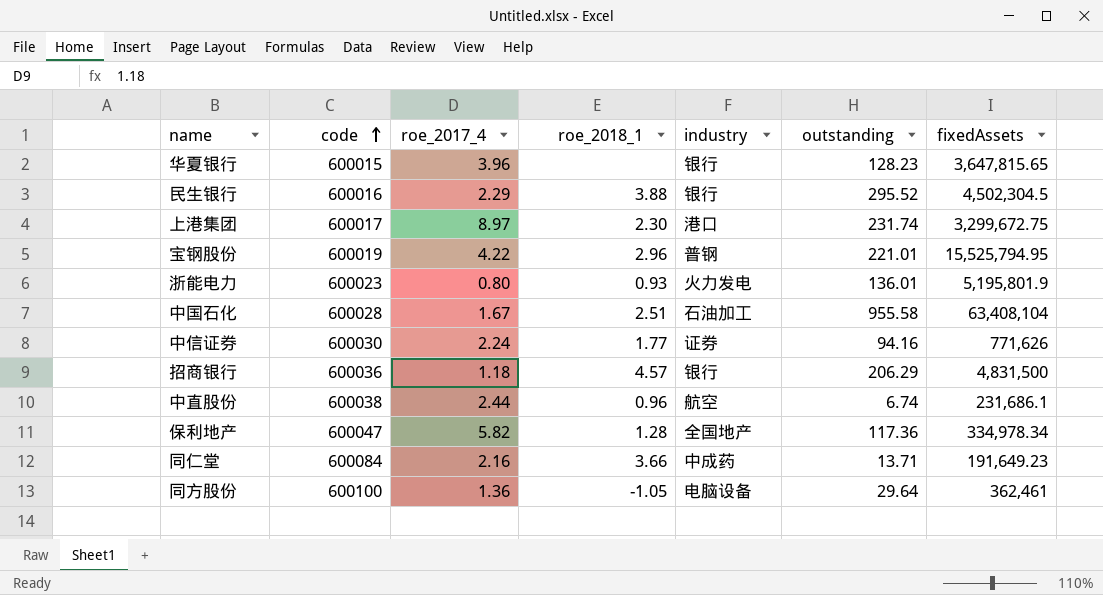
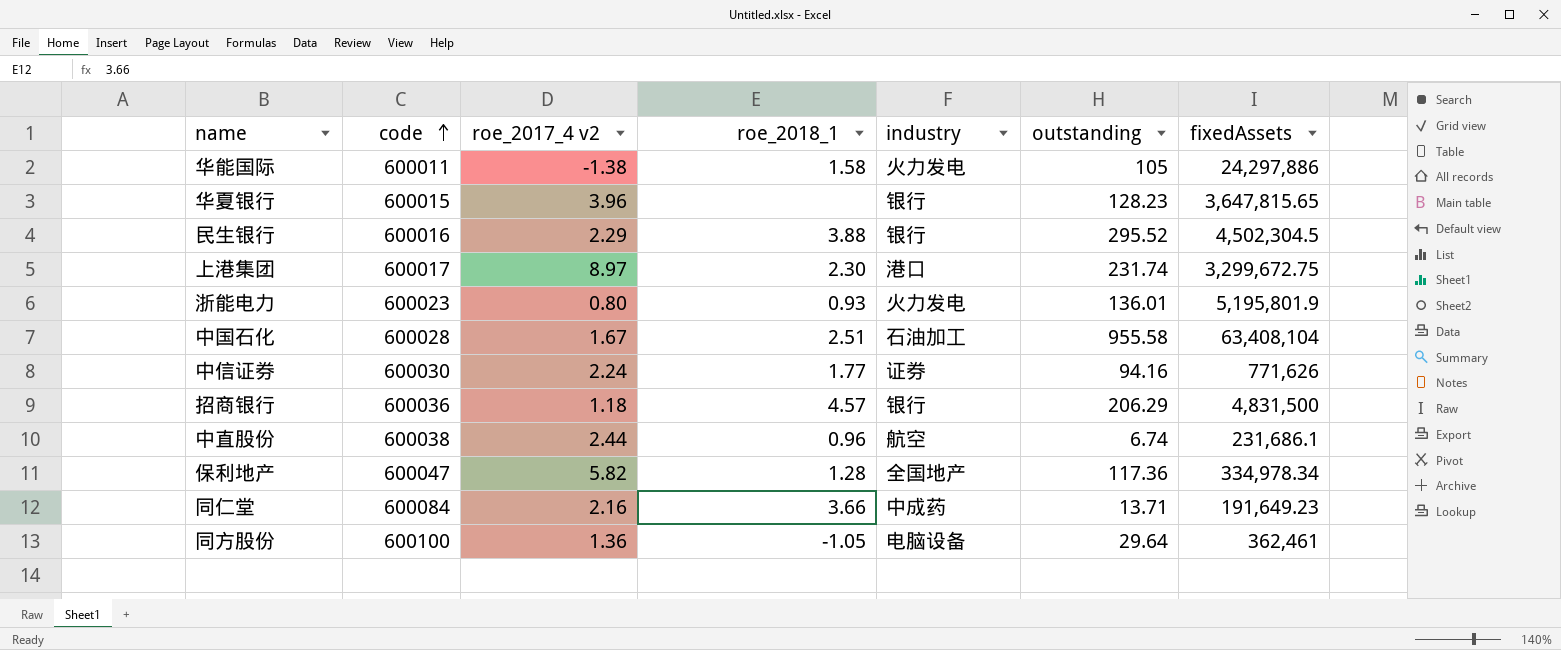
column name: roe_2017_4 -> roe_2017_4 v2
row 宝钢股份: 600019 | 4.22 | 2.96 | 普钢 | 221.01 | 15,525,794.95 -> none
row 华能国际: none -> 600011 | -1.38 | 1.58 | 火力发电 | 105 | 24,297,886

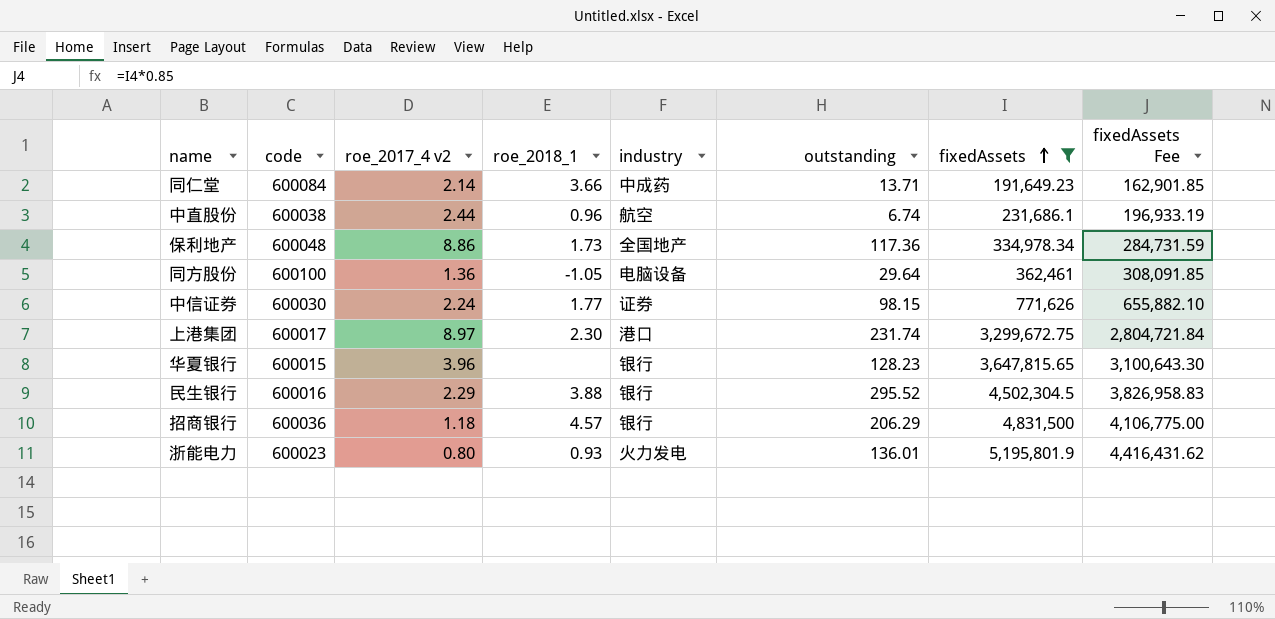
filter: none -> fixedAssets <= 5,195,801.9
row order: code ascending -> fixedAssets ascending
column fixedAssets Fee | formula: none -> [fixedAssets] * 0.85
同仁堂 | roe_2017_4 v2: 2.16 -> 2.14
保利地产 | code: 600047 -> 600048
保利地产 | roe_2017_4 v2: 5.82 -> 8.86
保利地产 | roe_2018_1: 1.28 -> 1.73
中信证券 | outstanding: 94.16 -> 98.15

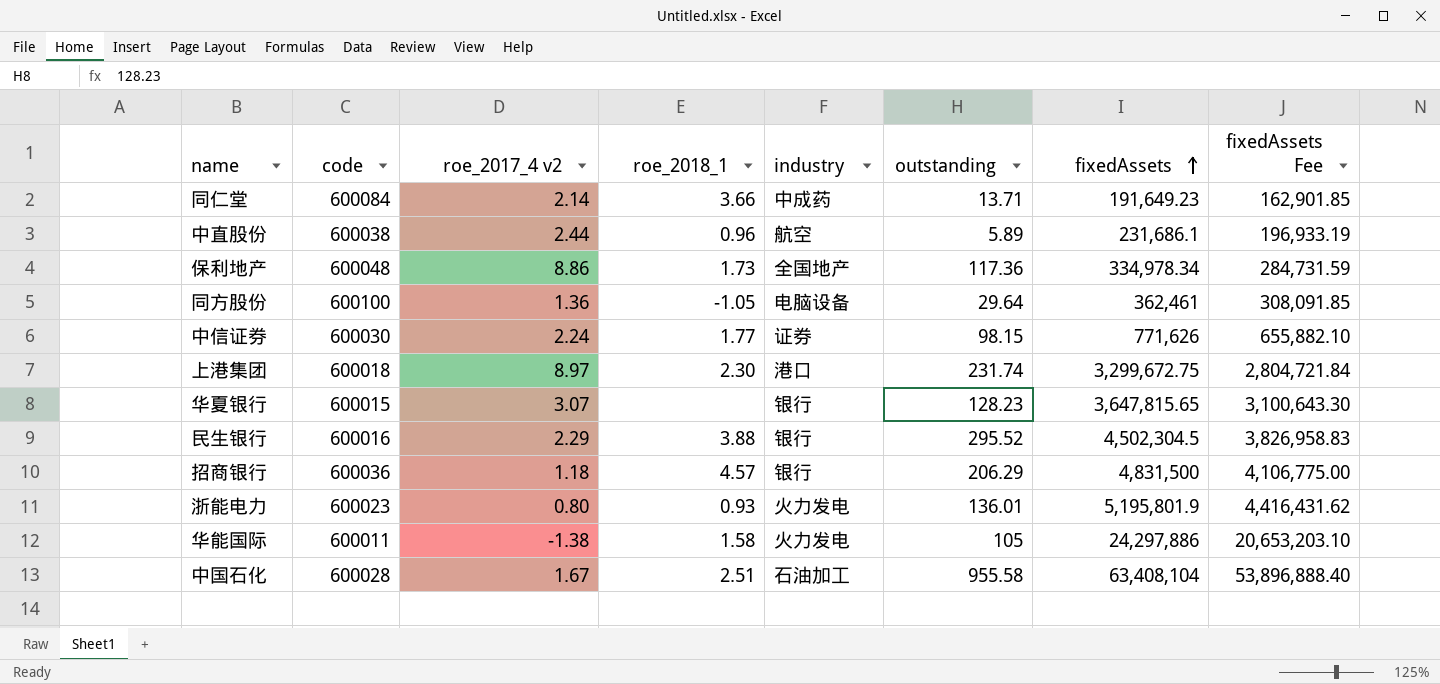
filter: fixedAssets <= 5,195,801.9 -> none
中直股份 | outstanding: 6.74 -> 5.89
上港集团 | code: 600017 -> 600018
华夏银行 | roe_2017_4 v2: 3.96 -> 3.07

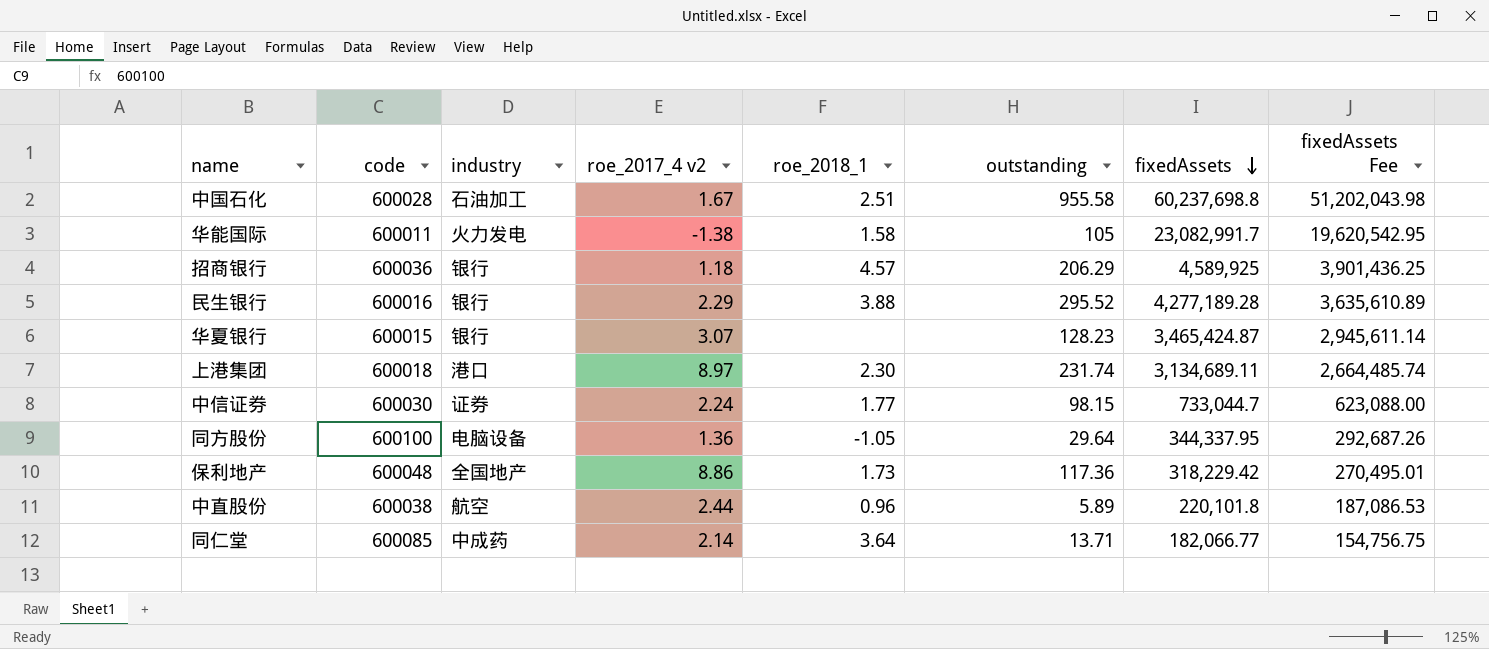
row order: fixedAssets ascending -> fixedAssets descending
column industry | position: 5 -> 3
row 浙能电力: 600023 | 0.80 | 0.93 | 火力发电 | 136.01 | 5,195,801.9 | 4,416,431.62 -> none
中国石化 | fixedAssets: 63,408,104 -> 60,237,698.8
中国石化 | fixedAssets Fee: 53,896,888.40 -> 51,202,043.98
华能国际 | fixedAssets: 24,297,886 -> 23,082,991.7
华能国际 | fixedAssets Fee: 20,653,203.10 -> 19,620,542.95
招商银行 | fixedAssets: 4,831,500 -> 4,589,925
招商银行 | fixedAssets Fee: 4,106,775.00 -> 3,901,436.25
民生银行 | fixedAssets: 4,502,304.5 -> 4,277,189.28
民生银行 | fixedAssets Fee: 3,826,958.83 -> 3,635,610.89
华夏银行 | fixedAssets: 3,647,815.65 -> 3,465,424.87
华夏银行 | fixedAssets Fee: 3,100,643.30 -> 2,945,611.14
上港集团 | fixedAssets: 3,299,672.75 -> 3,134,689.11
上港集团 | fixedAssets Fee: 2,804,721.84 -> 2,664,485.74
中信证券 | fixedAssets: 771,626 -> 733,044.7
中信证券 | fixedAssets Fee: 655,882.10 -> 623,088.00
同方股份 | fixedAssets: 362,461 -> 344,337.95
同方股份 | fixedAssets Fee: 308,091.85 -> 292,687.26
保利地产 | fixedAssets: 334,978.34 -> 318,229.42
保利地产 | fixedAssets Fee: 284,731.59 -> 270,495.01
中直股份 | fixedAssets: 231,686.1 -> 220,101.8
中直股份 | fixedAssets Fee: 196,933.19 -> 187,086.53
同仁堂 | code: 600084 -> 600085
同仁堂 | roe_2018_1: 3.66 -> 3.64
同仁堂 | fixedAssets: 191,649.23 -> 182,066.77
同仁堂 | fixedAssets Fee: 162,901.85 -> 154,756.75

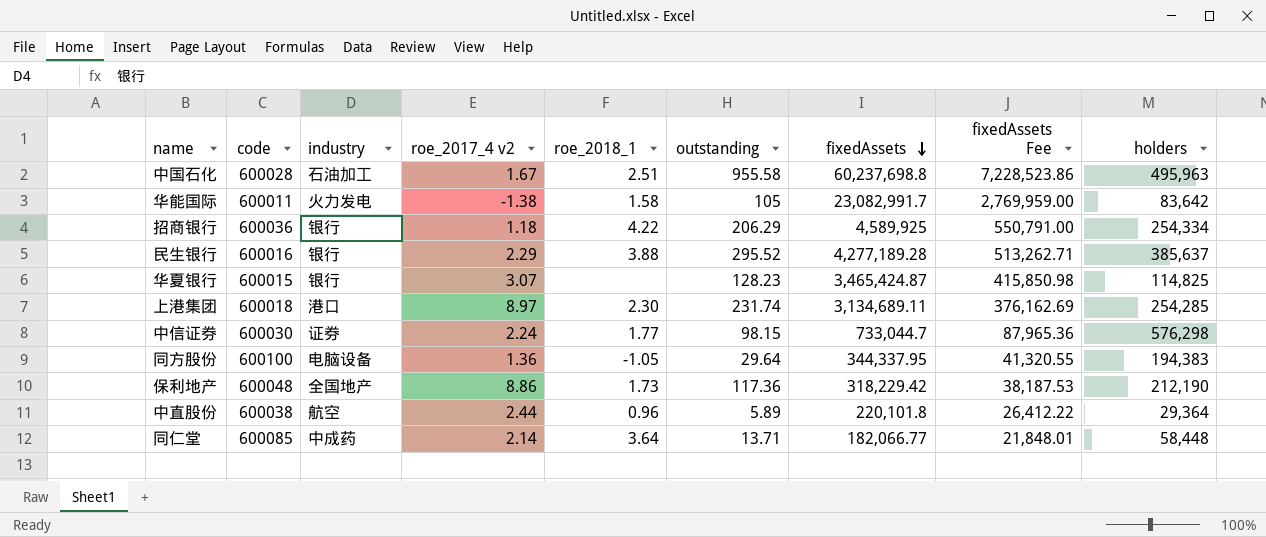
column fixedAssets Fee | formula: [fixedAssets] * 0.85 -> [fixedAssets] * 0.12
column holders | position: none -> 9
招商银行 | roe_2018_1: 4.57 -> 4.22

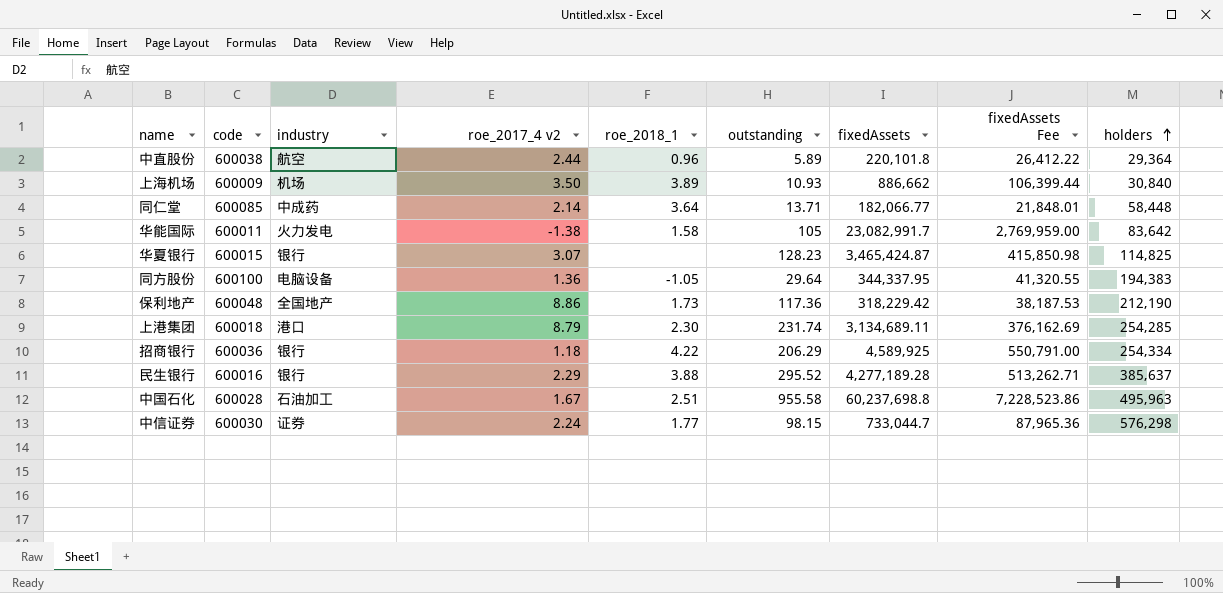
row order: fixedAssets descending -> holders ascending
row 上海机场: none -> 600009 | 机场 | 3.50 | 3.89 | 10.93 | 886,662 | 106,399.44 | 30,840
上港集团 | roe_2017_4 v2: 8.97 -> 8.79

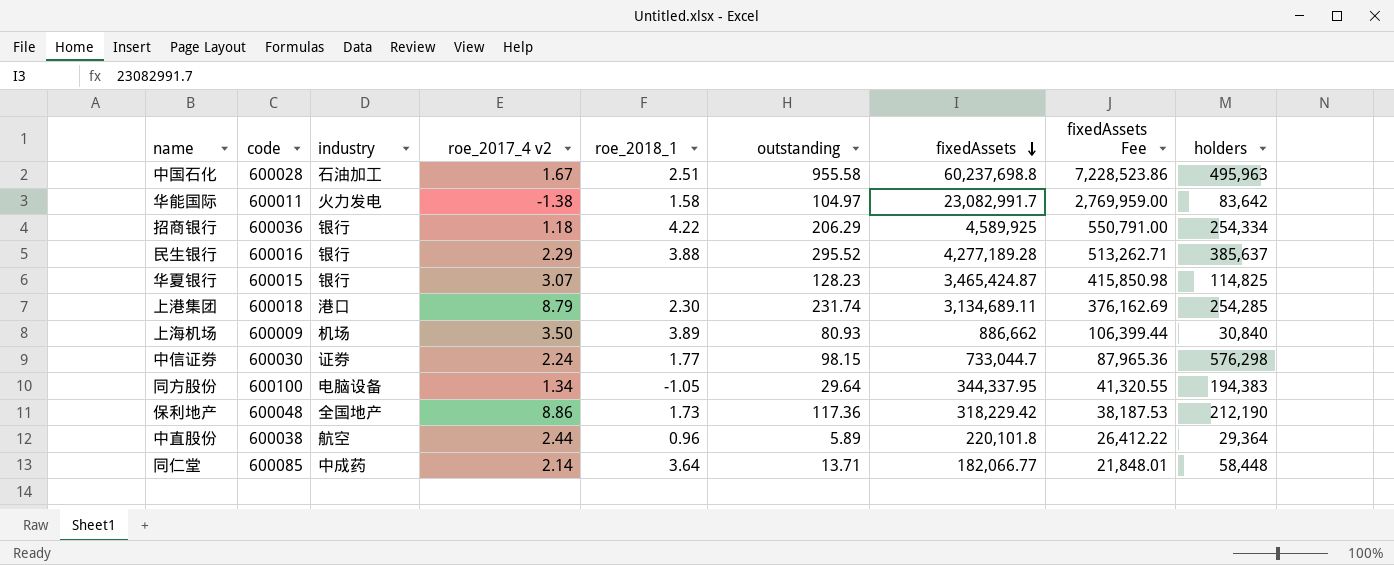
row order: holders ascending -> fixedAssets descending
华能国际 | outstanding: 105 -> 104.97
上海机场 | outstanding: 10.93 -> 80.93
同方股份 | roe_2017_4 v2: 1.36 -> 1.34

